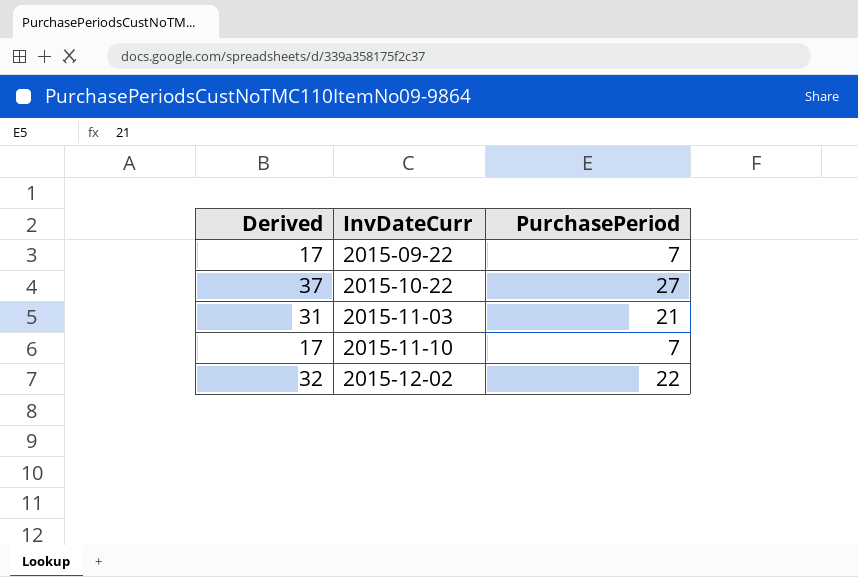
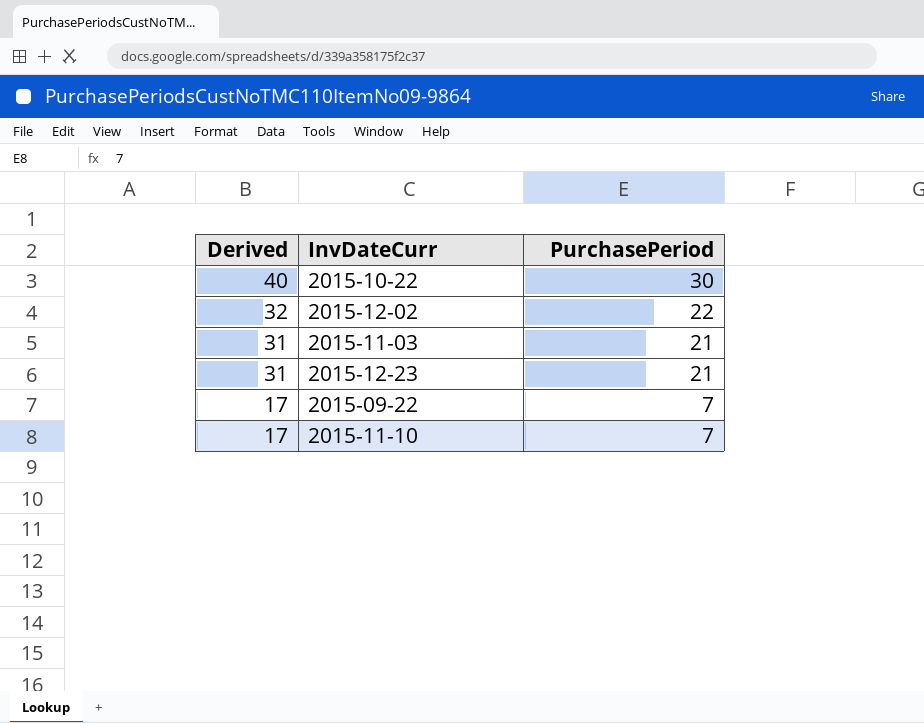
row order: InvDateCurr ascending -> Derived descending
2015-10-22 | Derived: 37 -> 40
2015-10-22 | PurchasePeriod: 27 -> 30
row 2015-12-23: none -> 31 | 21

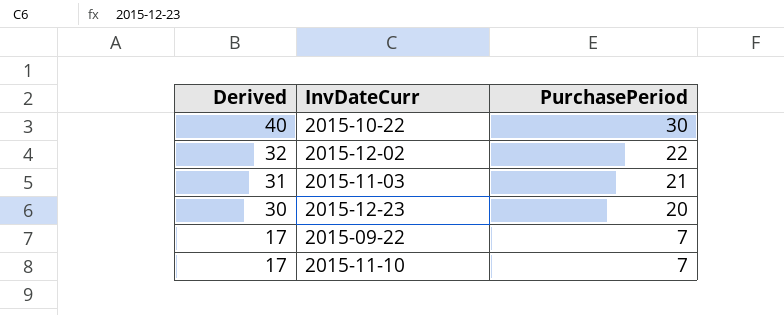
2015-12-23 | Derived: 31 -> 30
2015-12-23 | PurchasePeriod: 21 -> 20

